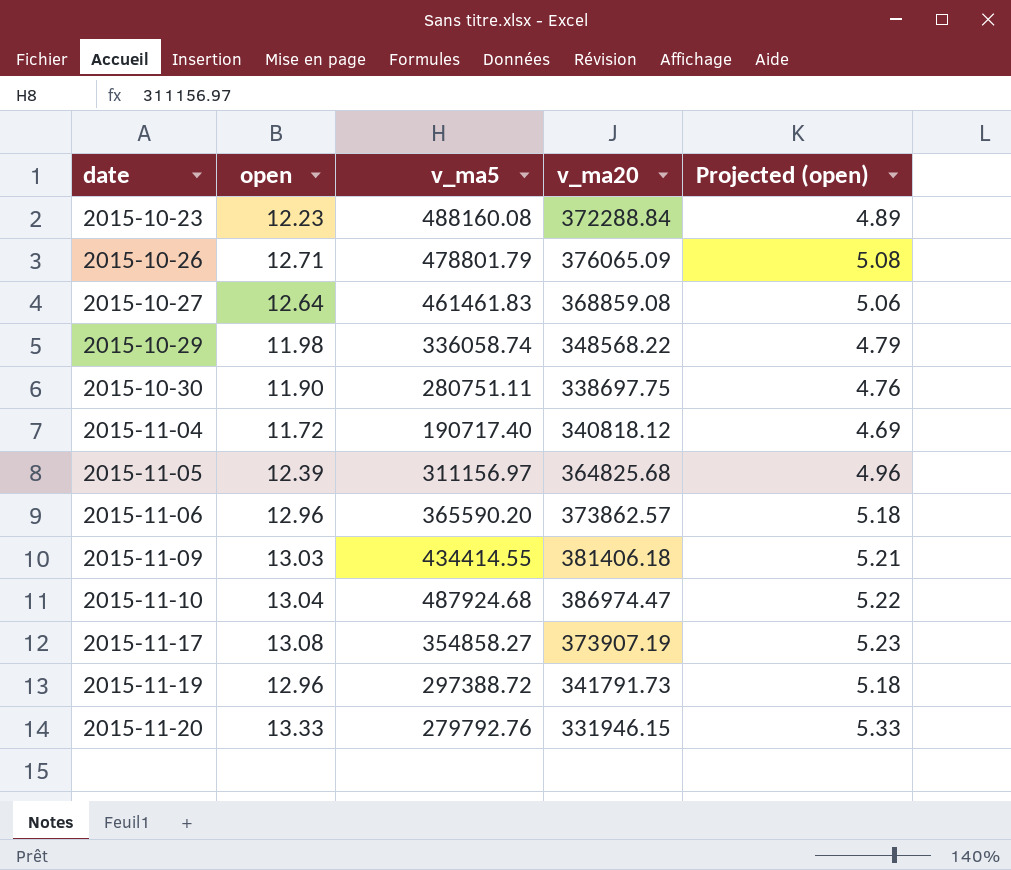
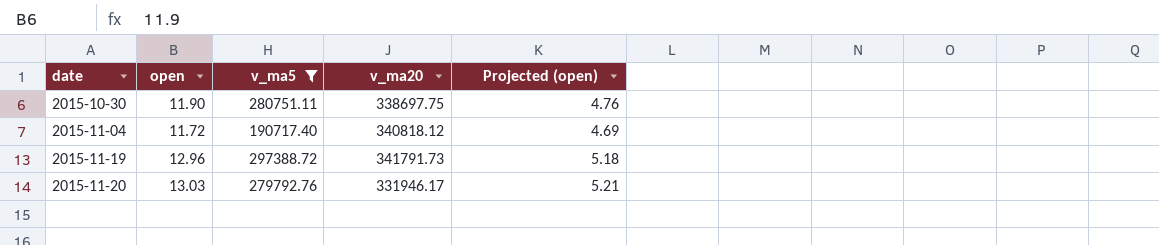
filter: none -> v_ma5 <= 297388.72
2015-11-20 | open: 13.33 -> 13.03
2015-11-20 | v_ma20: 331946.15 -> 331946.17
2015-11-20 | Projected (open): 5.33 -> 5.21

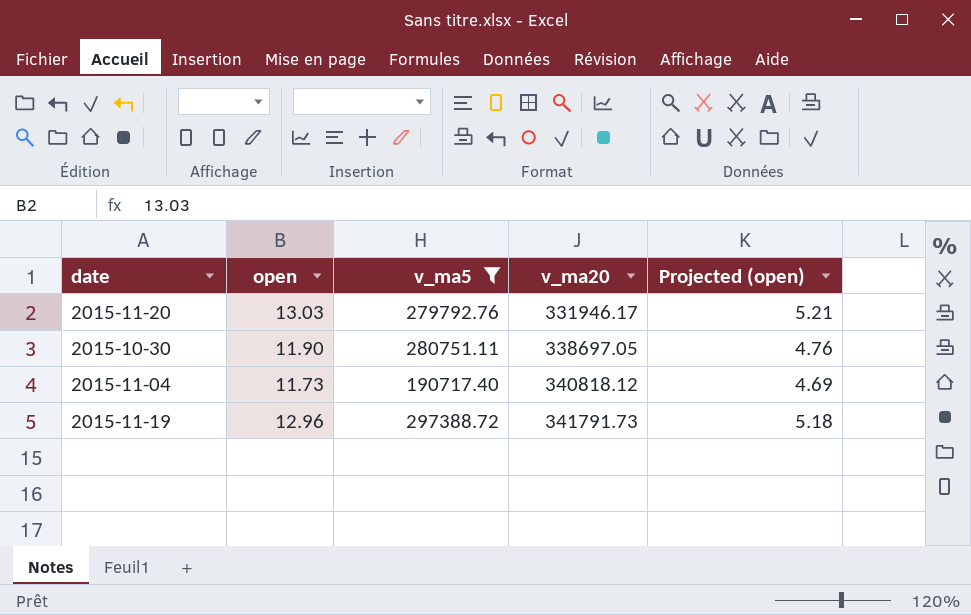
row order: date ascending -> v_ma20 ascending
2015-10-30 | v_ma20: 338697.75 -> 338697.05
2015-11-04 | open: 11.72 -> 11.73

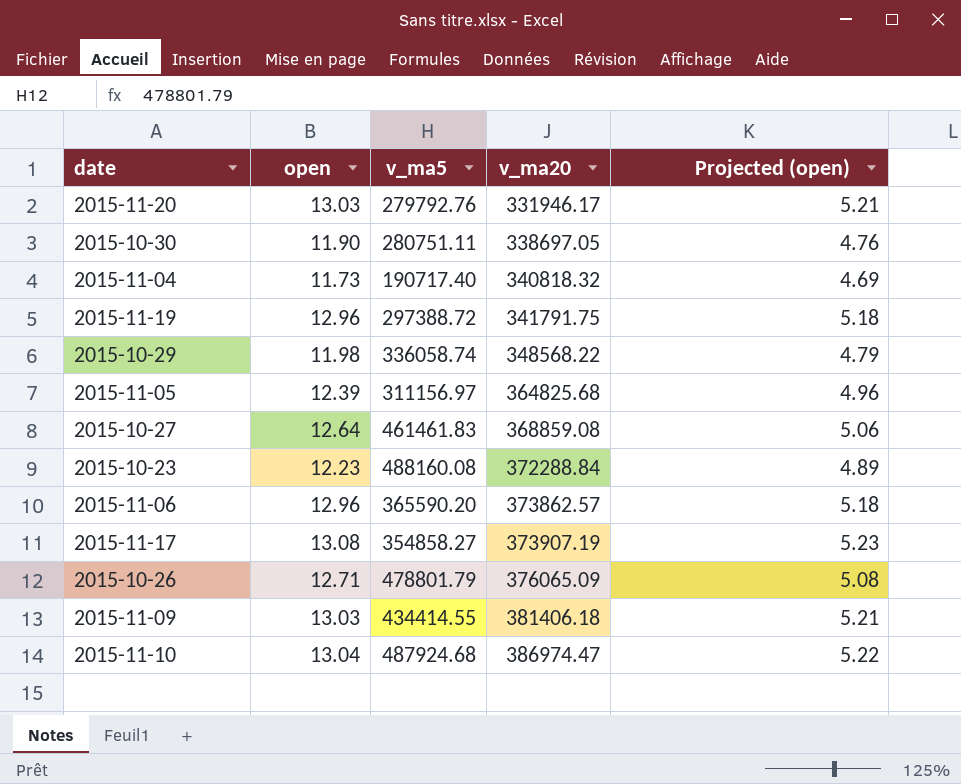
filter: v_ma5 <= 297388.72 -> none
2015-11-04 | v_ma20: 340818.12 -> 340818.32
2015-11-19 | v_ma20: 341791.73 -> 341791.75

